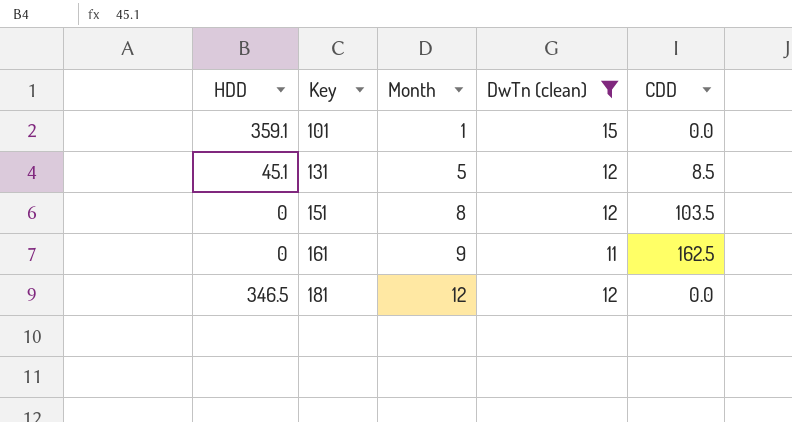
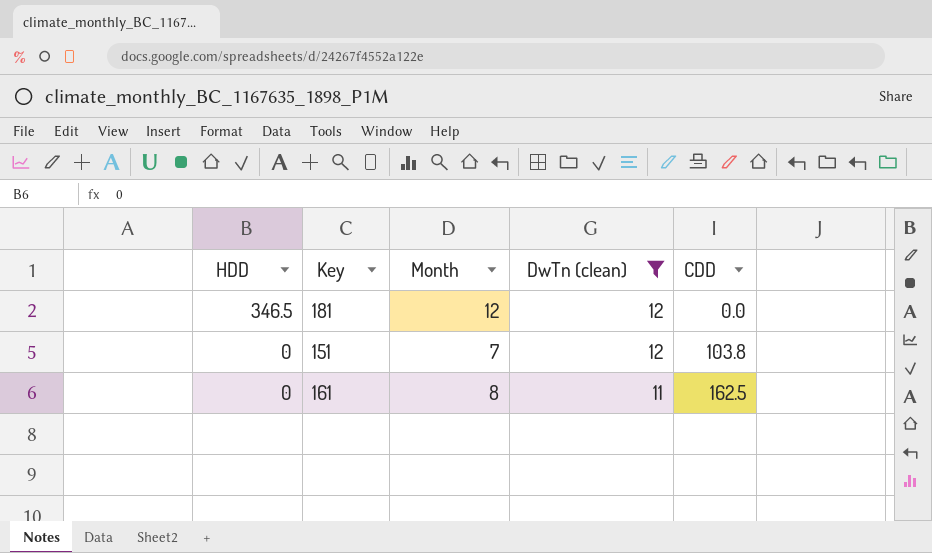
row order: Key ascending -> HDD descending
row 101: 359.1 | 1 | 15 | 0.0 -> none
row 131: 45.1 | 5 | 12 | 8.5 -> none
151 | Month: 8 -> 7
151 | CDD: 103.5 -> 103.8
161 | Month: 9 -> 8

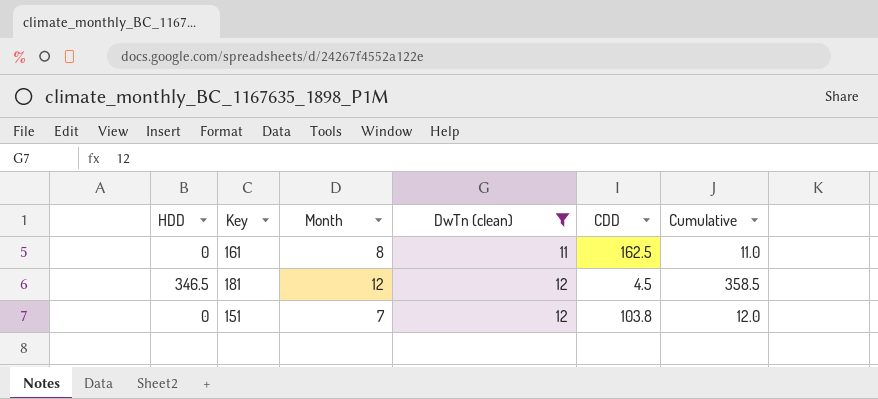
row order: HDD descending -> DwTn (clean) ascending
column Cumulative | formula: none -> [HDD] + [DwTn (clean)]
181 | CDD: 0.0 -> 4.5

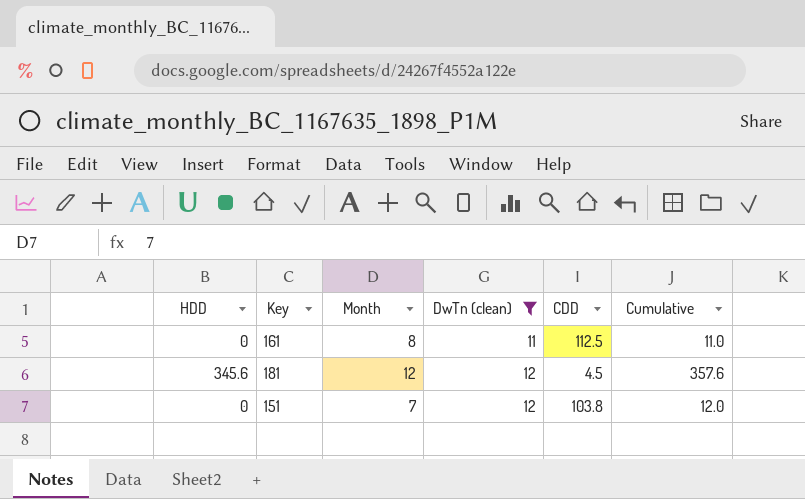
161 | CDD: 162.5 -> 112.5
181 | HDD: 346.5 -> 345.6
181 | Cumulative: 358.5 -> 357.6

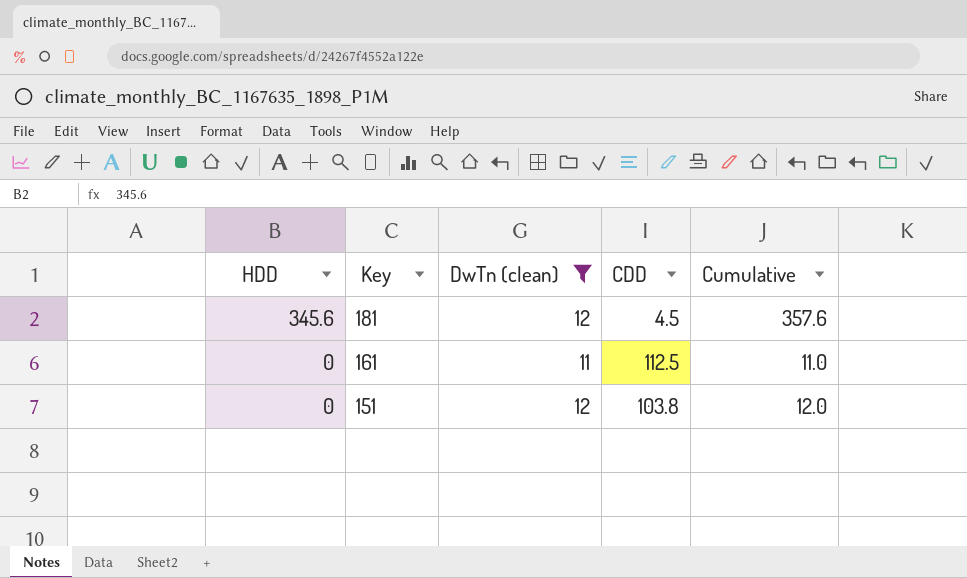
row order: DwTn (clean) ascending -> HDD descending
column Month | position: 3 -> none

